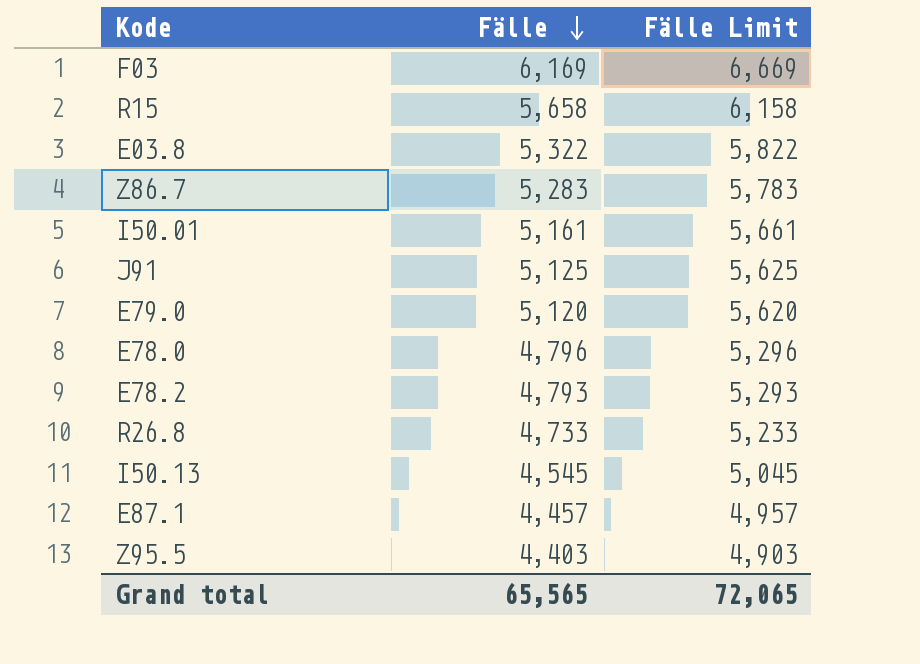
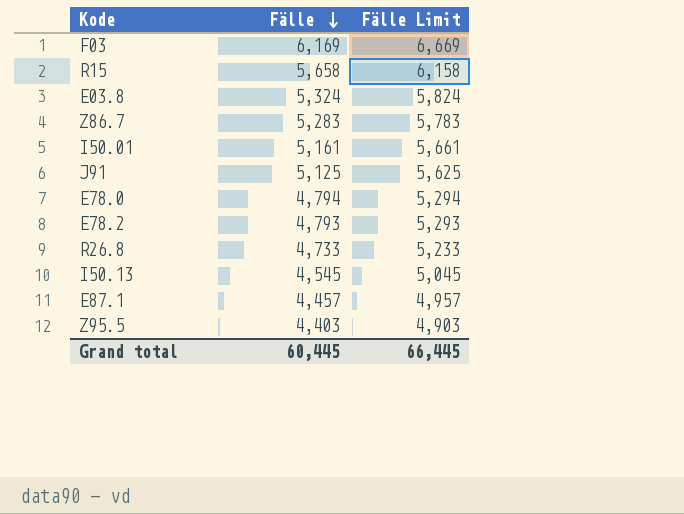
row E79.0: 5,120 | 5,620 -> none
E03.8 | Fälle: 5,322 -> 5,324
E03.8 | Fälle Limit: 5,822 -> 5,824
E78.0 | Fälle: 4,796 -> 4,794
E78.0 | Fälle Limit: 5,296 -> 5,294
Grand total | Fälle: 65,565 -> 60,445
Grand total | Fälle Limit: 72,065 -> 66,445

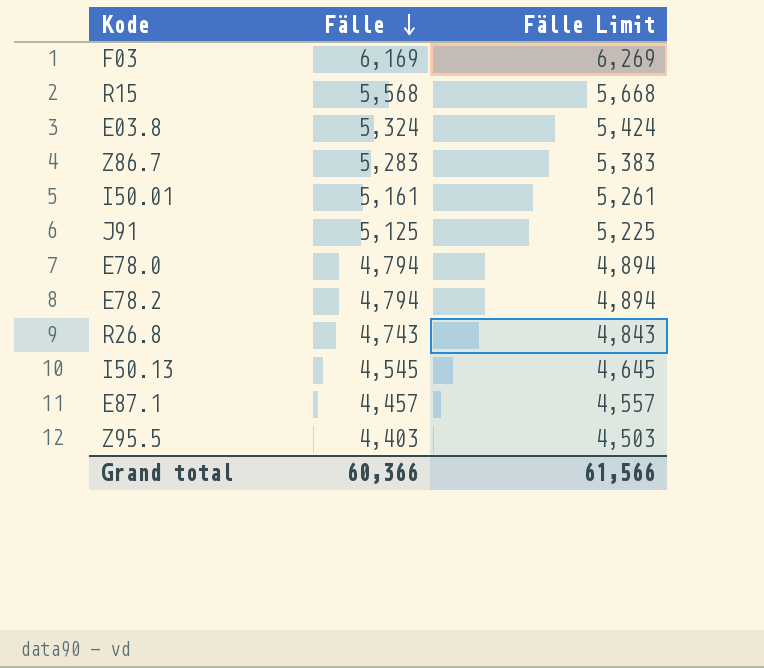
column Fälle Limit | formula: [Fälle] + 500 -> [Fälle] + 100
R15 | Fälle: 5,658 -> 5,568
E78.2 | Fälle: 4,793 -> 4,794
R26.8 | Fälle: 4,733 -> 4,743
Grand total | Fälle: 60,445 -> 60,366
Grand total | Fälle Limit: 66,445 -> 61,566

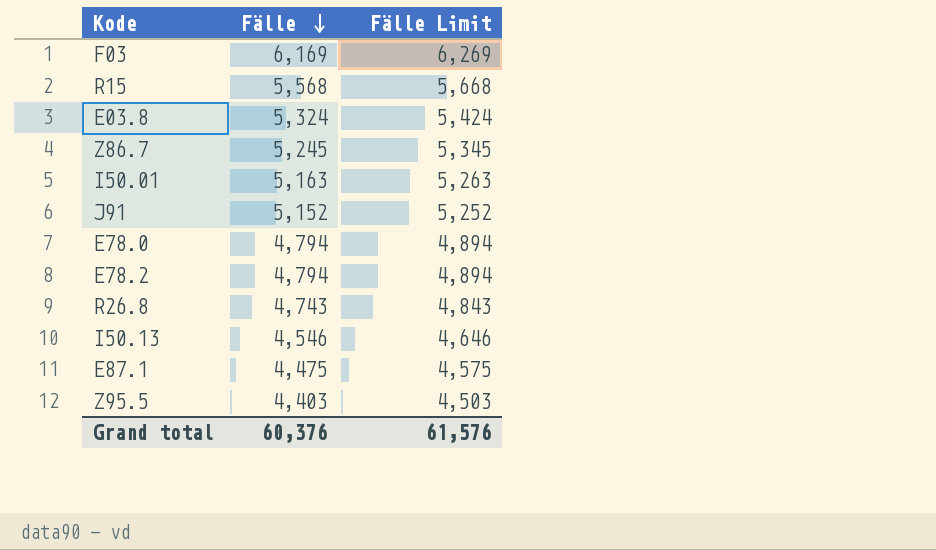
Z86.7 | Fälle: 5,283 -> 5,245
Z86.7 | Fälle Limit: 5,383 -> 5,345
I50.01 | Fälle: 5,161 -> 5,163
I50.01 | Fälle Limit: 5,261 -> 5,263
J91 | Fälle: 5,125 -> 5,152
J91 | Fälle Limit: 5,225 -> 5,252
I50.13 | Fälle: 4,545 -> 4,546
I50.13 | Fälle Limit: 4,645 -> 4,646
E87.1 | Fälle: 4,457 -> 4,475
E87.1 | Fälle Limit: 4,557 -> 4,575
Grand total | Fälle: 60,366 -> 60,376
Grand total | Fälle Limit: 61,566 -> 61,576

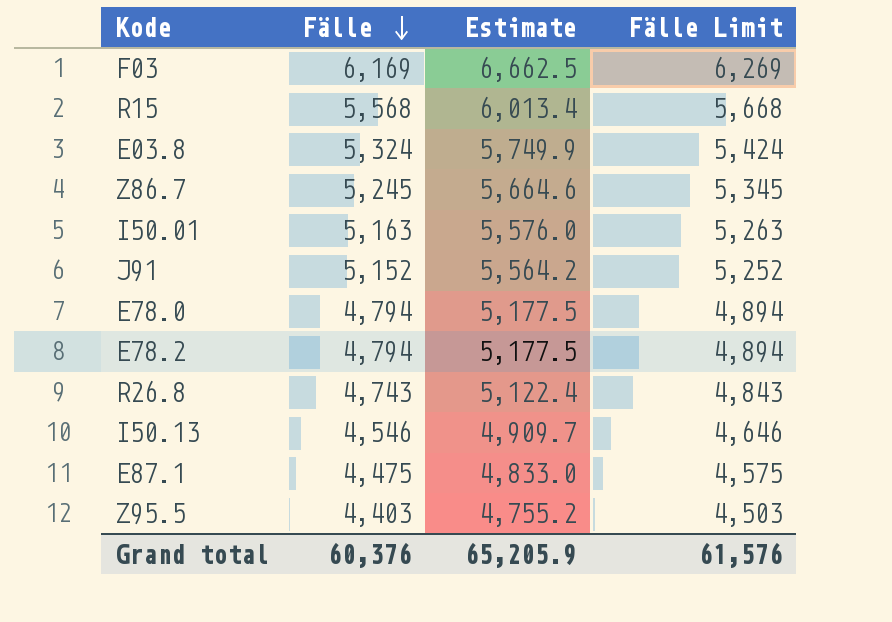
column Estimate | formula: none -> [Fälle] * 1.08

